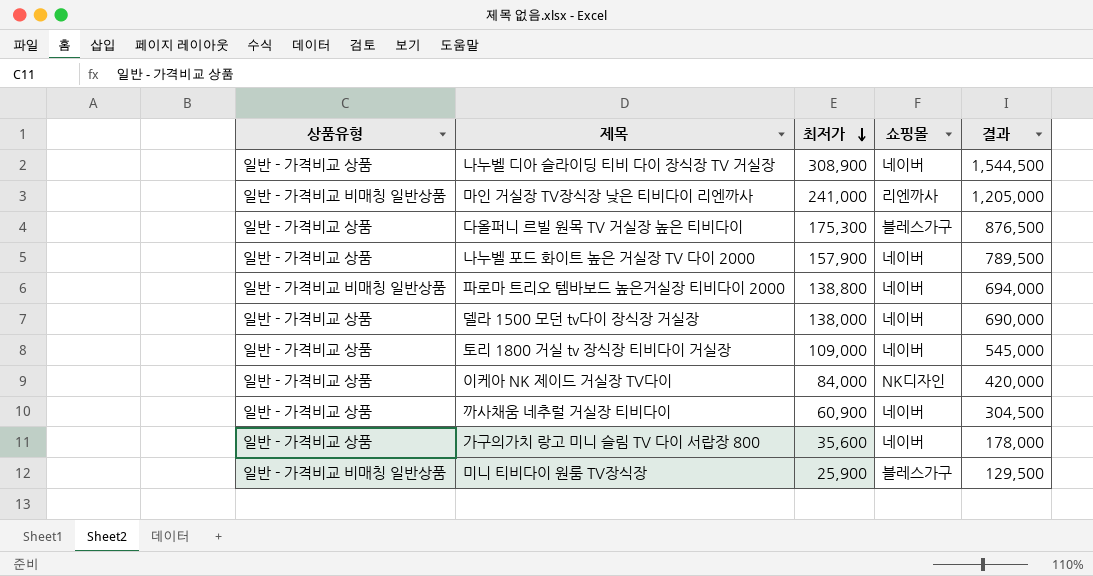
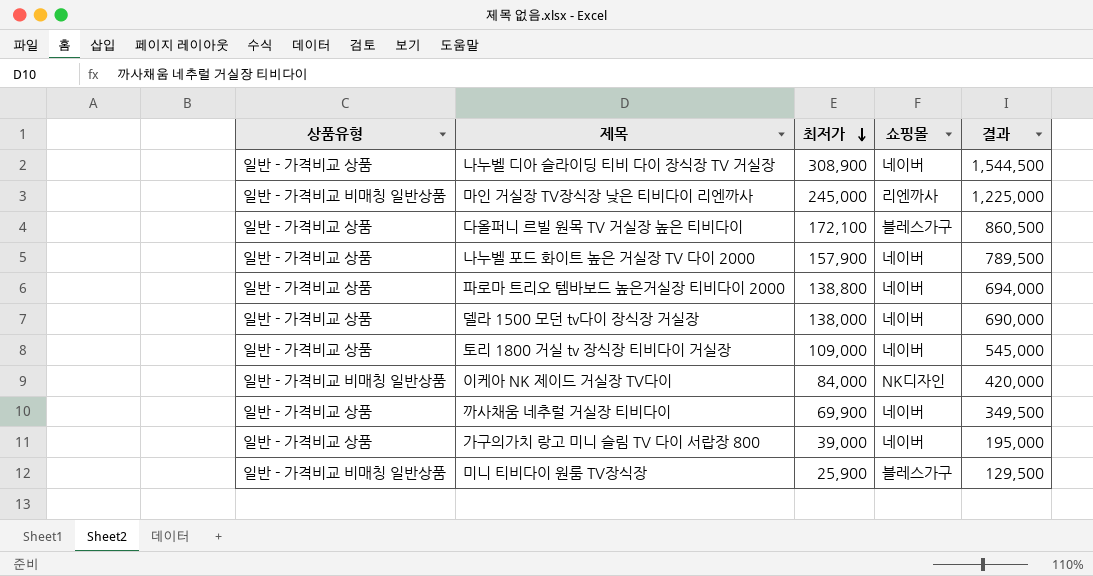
마인 거실장 TV장식장 낮은 티비다이 리엔까사 | 최저가: 241,000 -> 245,000
마인 거실장 TV장식장 낮은 티비다이 리엔까사 | 결과: 1,205,000 -> 1,225,000
다올퍼니 르빌 원목 TV 거실장 높은 티비다이 | 최저가: 175,300 -> 172,100
다올퍼니 르빌 원목 TV 거실장 높은 티비다이 | 결과: 876,500 -> 860,500
파로마 트리오 템바보드 높은거실장 티비다이 2000 | 상품유형: 일반 - 가격비교 비매칭 일반상품 -> 일반 - 가격비교 상품
이케아 NK 제이드 거실장 TV다이 | 상품유형: 일반 - 가격비교 상품 -> 일반 - 가격비교 비매칭 일반상품
까사채움 네추럴 거실장 티비다이 | 최저가: 60,900 -> 69,900
까사채움 네추럴 거실장 티비다이 | 결과: 304,500 -> 349,500
가구의가치 랑고 미니 슬림 TV 다이 서랍장 800 | 최저가: 35,600 -> 39,000
가구의가치 랑고 미니 슬림 TV 다이 서랍장 800 | 결과: 178,000 -> 195,000

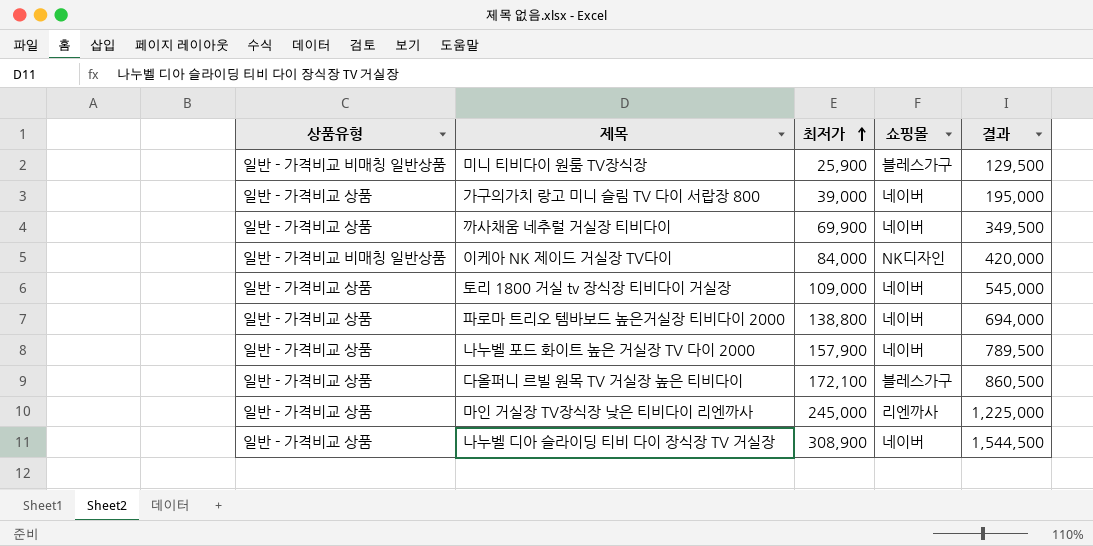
row order: 최저가 descending -> 최저가 ascending
row 델라 1500 모던 tv다이 장식장 거실장: 일반 - 가격비교 상품 | 138,000 | 네이버 | 690,000 -> none
마인 거실장 TV장식장 낮은 티비다이 리엔까사 | 상품유형: 일반 - 가격비교 비매칭 일반상품 -> 일반 - 가격비교 상품

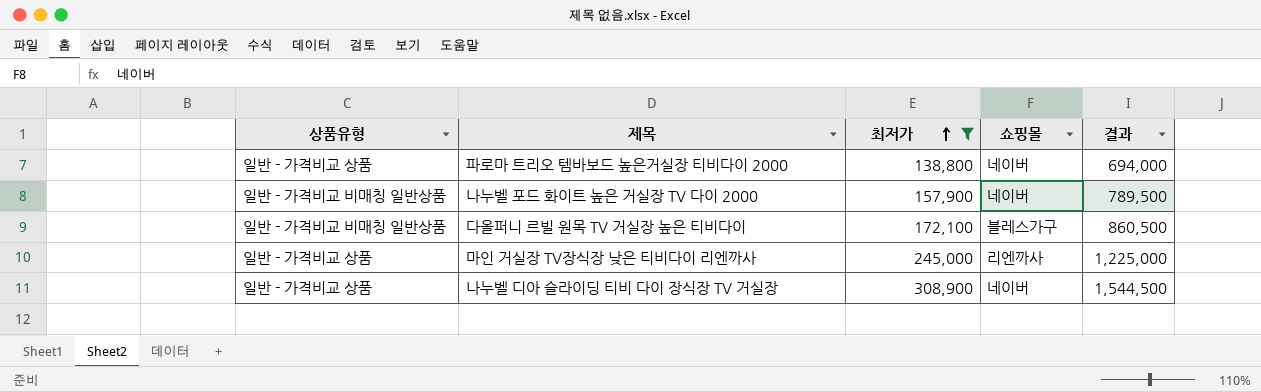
filter: none -> 최저가 >= 138,800
나누벨 포드 화이트 높은 거실장 TV 다이 2000 | 상품유형: 일반 - 가격비교 상품 -> 일반 - 가격비교 비매칭 일반상품
다올퍼니 르빌 원목 TV 거실장 높은 티비다이 | 상품유형: 일반 - 가격비교 상품 -> 일반 - 가격비교 비매칭 일반상품

